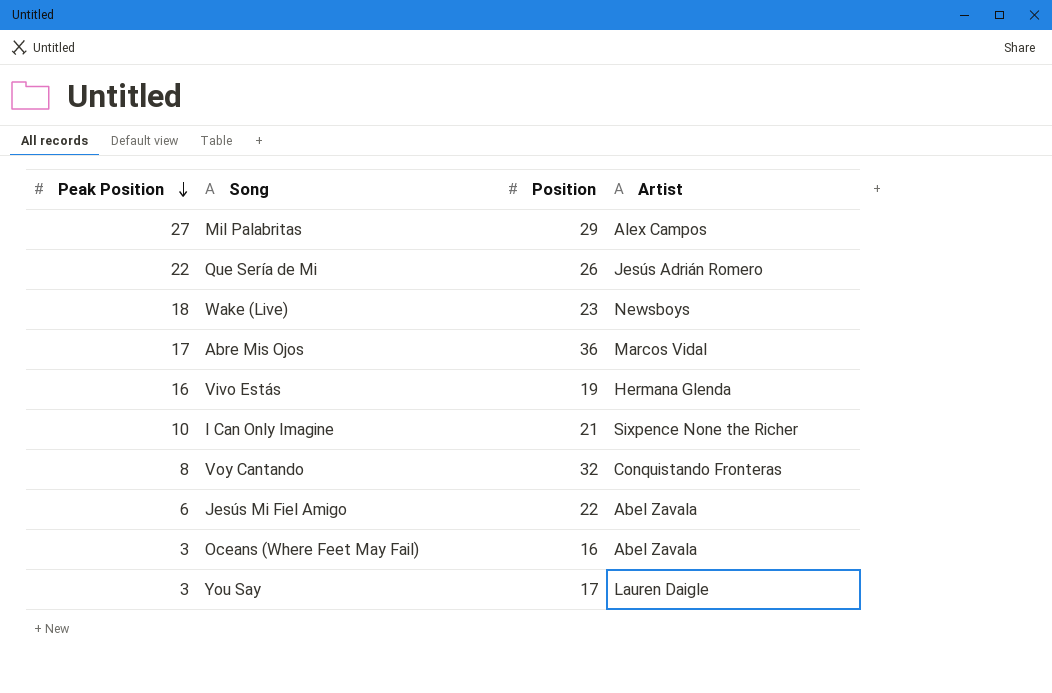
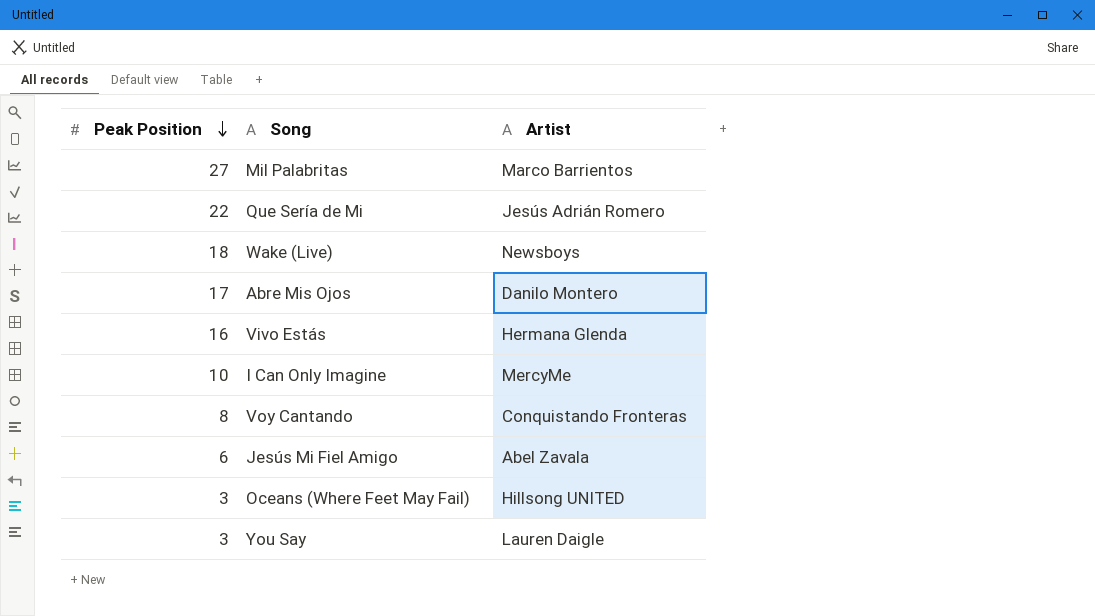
column Position | position: 3 -> none
Mil Palabritas | Artist: Alex Campos -> Marco Barrientos
Abre Mis Ojos | Artist: Marcos Vidal -> Danilo Montero
I Can Only Imagine | Artist: Sixpence None the Richer -> MercyMe
Oceans (Where Feet May Fail) | Artist: Abel Zavala -> Hillsong UNITED

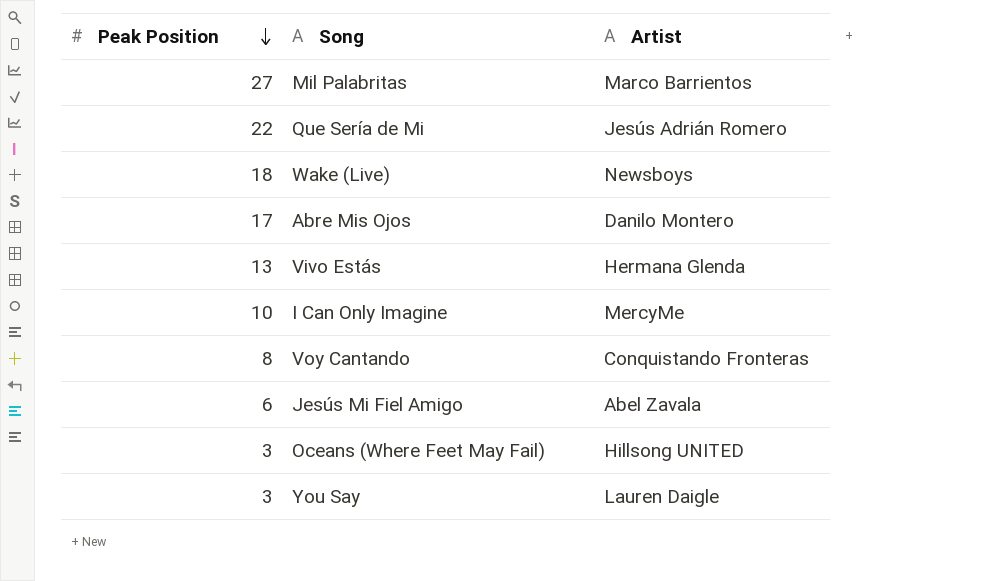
Vivo Estás | Peak Position: 16 -> 13

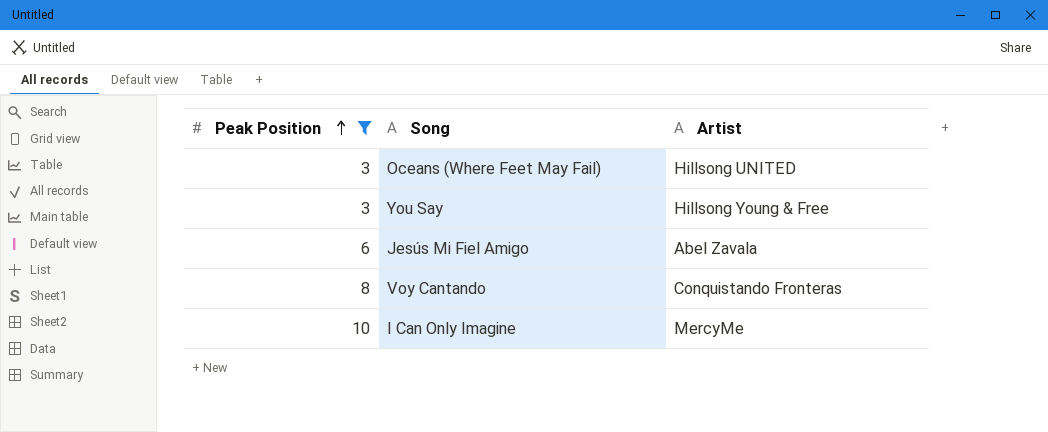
filter: none -> Peak Position <= 10
row order: Peak Position descending -> Peak Position ascending
You Say | Artist: Lauren Daigle -> Hillsong Young & Free

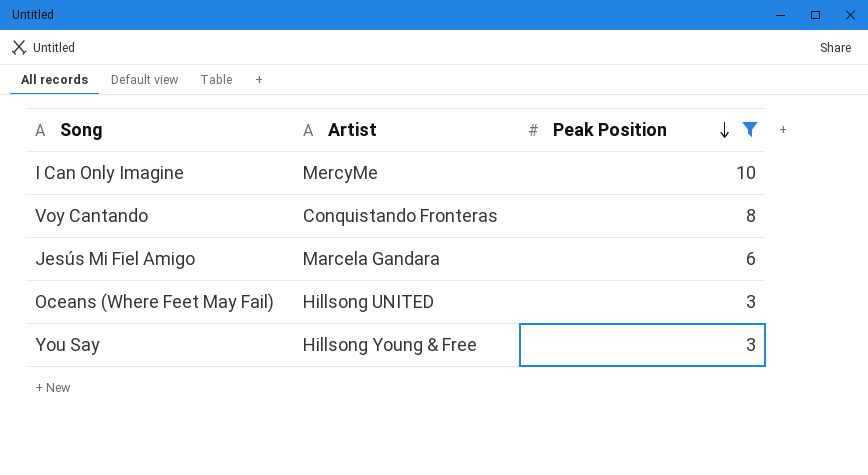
row order: Peak Position ascending -> Peak Position descending
column Peak Position | position: 1 -> 3
Jesús Mi Fiel Amigo | Artist: Abel Zavala -> Marcela Gandara

